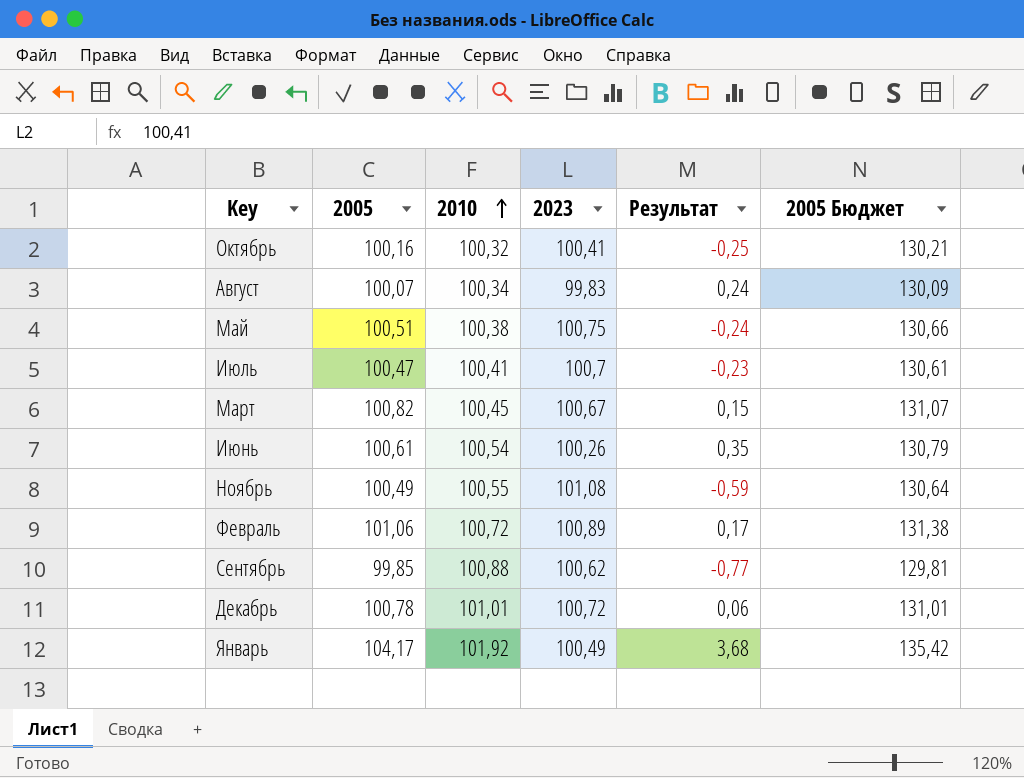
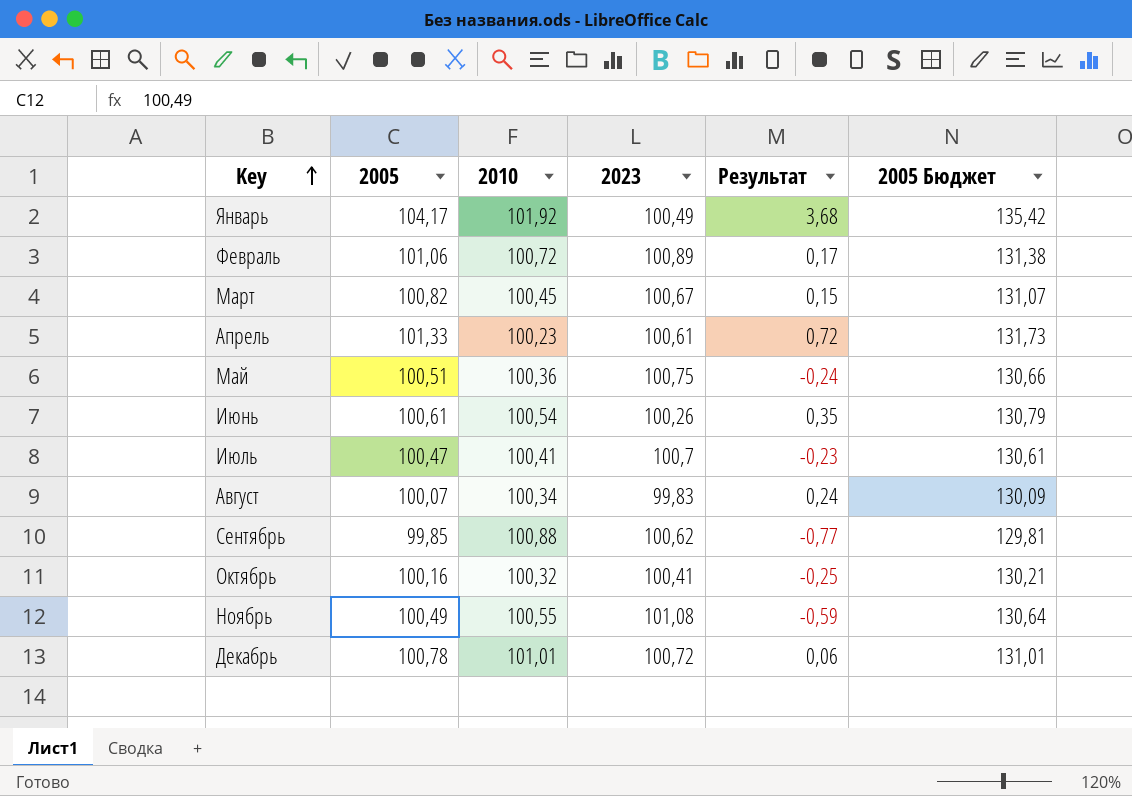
row order: 2010 ascending -> Key ascending
row Апрель: none -> 101,33 | 100,23 | 100,61 | 0,72 | 131,73
Май | 2010: 100,38 -> 100,36

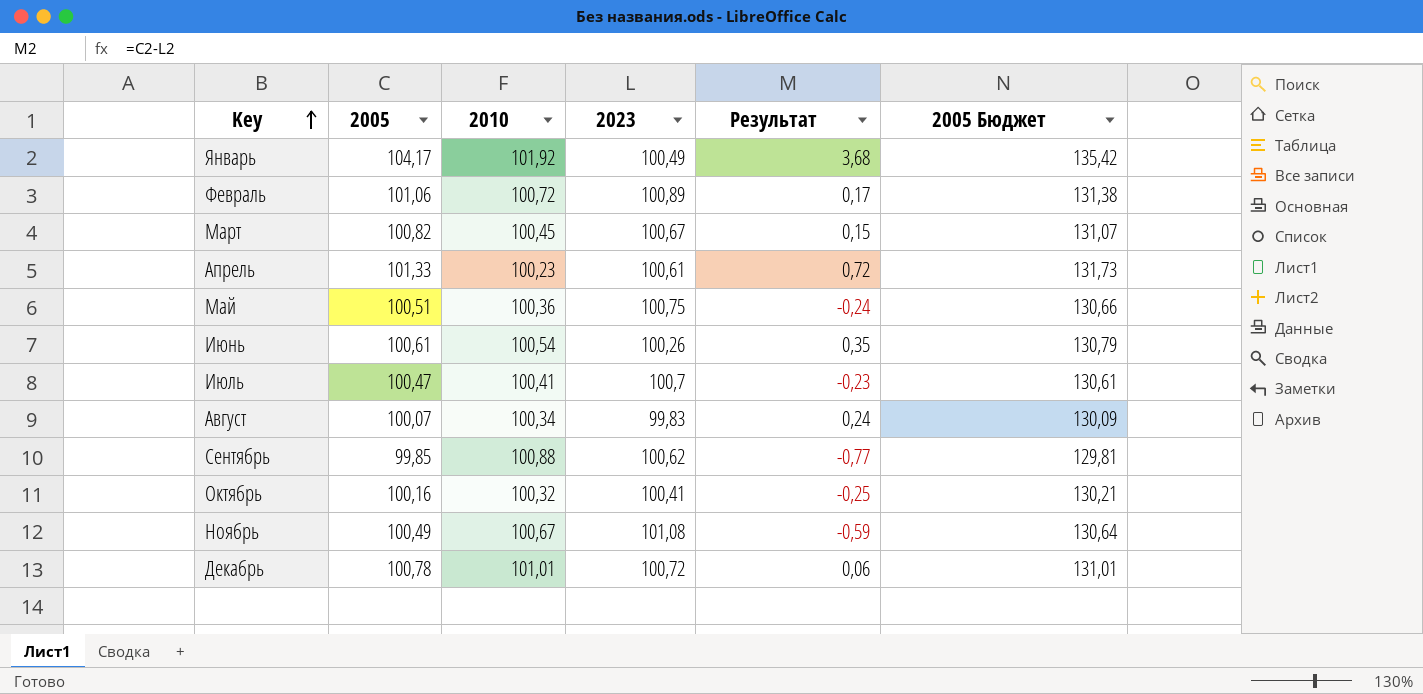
Ноябрь | 2010: 100,55 -> 100,67

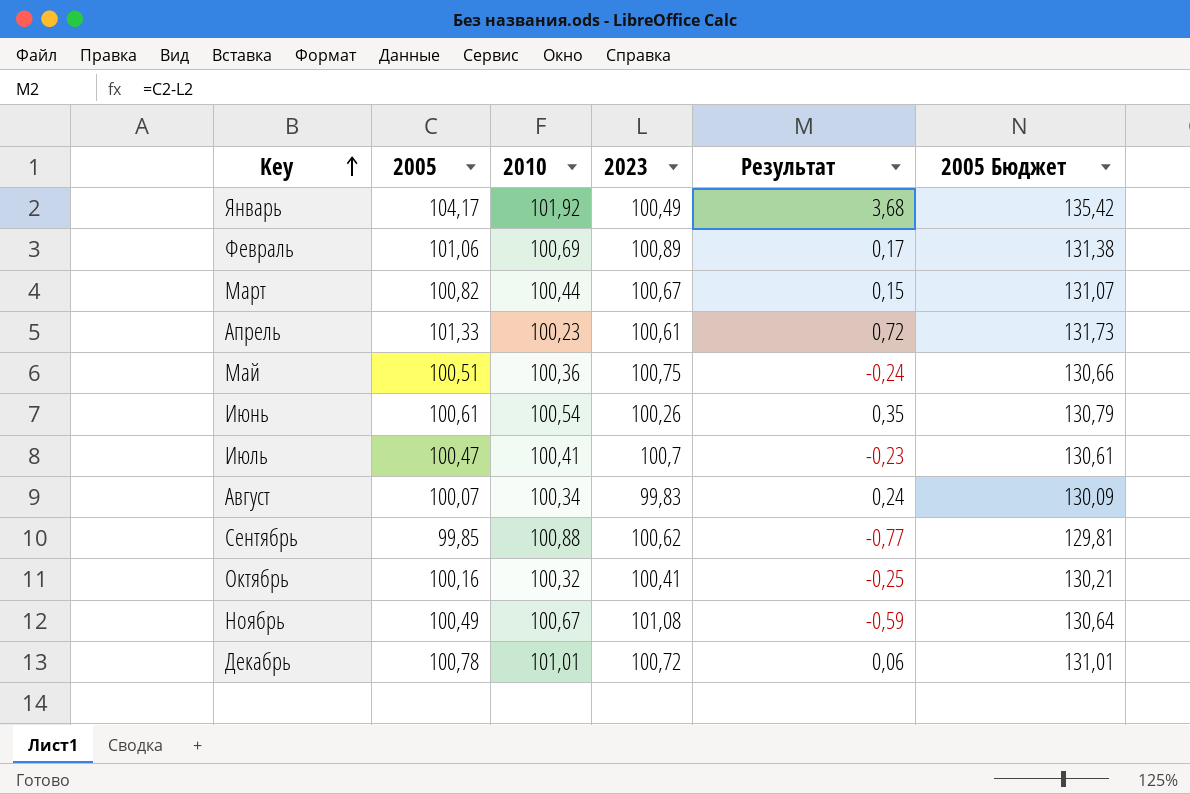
Февраль | 2010: 100,72 -> 100,69
Март | 2010: 100,45 -> 100,44

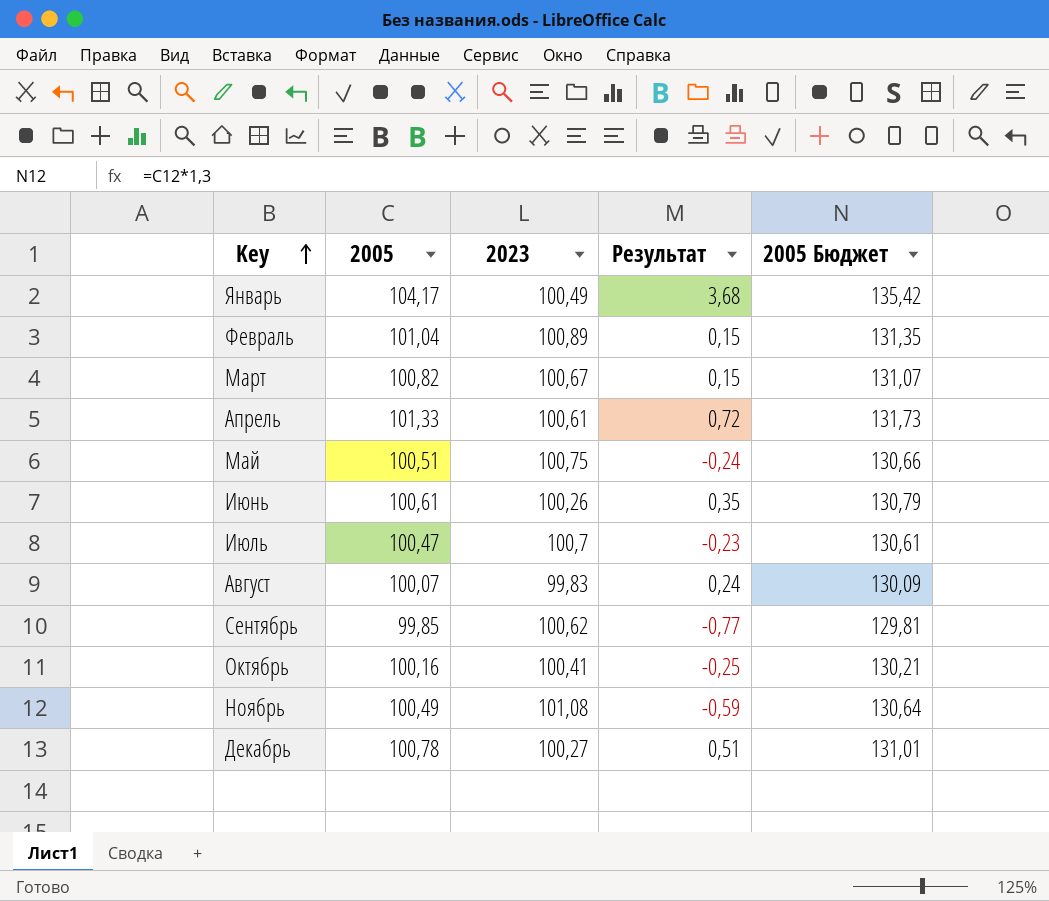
column 2010 | position: 3 -> none
Февраль | 2005: 101,06 -> 101,04
Февраль | Результат: 0,17 -> 0,15
Февраль | 2005 Бюджет: 131,38 -> 131,35
Декабрь | 2023: 100,72 -> 100,27
Декабрь | Результат: 0,06 -> 0,51

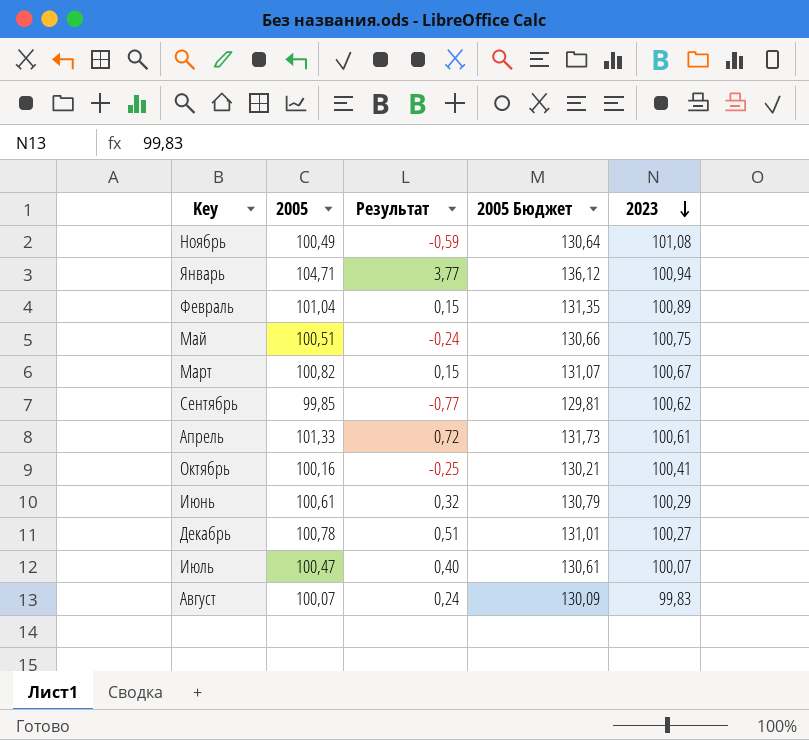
row order: Key ascending -> 2023 descending
column 2023 | position: 3 -> 5
Январь | 2005: 104,17 -> 104,71
Январь | Результат: 3,68 -> 3,77
Январь | 2005 Бюджет: 135,42 -> 136,12
Январь | 2023: 100,49 -> 100,94
Июнь | Результат: 0,35 -> 0,32
Июнь | 2023: 100,26 -> 100,29
Июль | Результат: -0,23 -> 0,40
Июль | 2023: 100,7 -> 100,07

